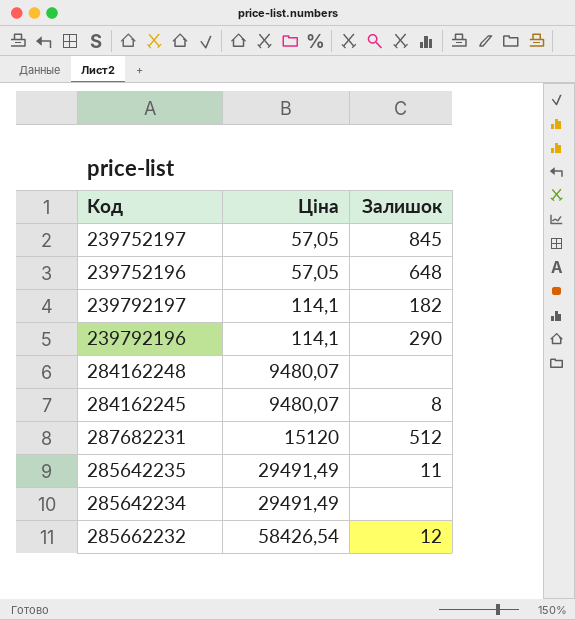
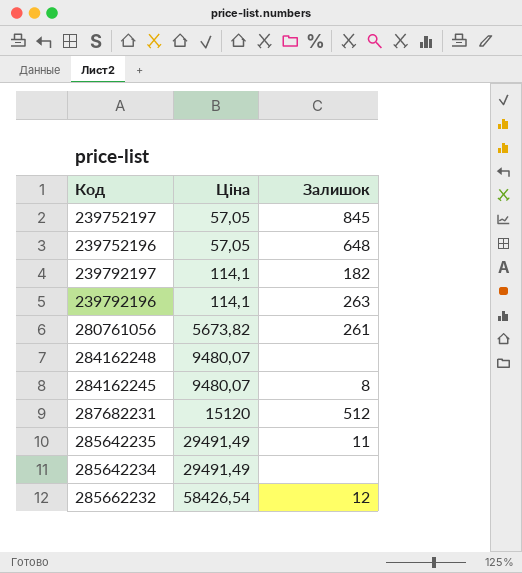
239792196 | Залишок: 290 -> 263
row 280761056: none -> 5673,82 | 261

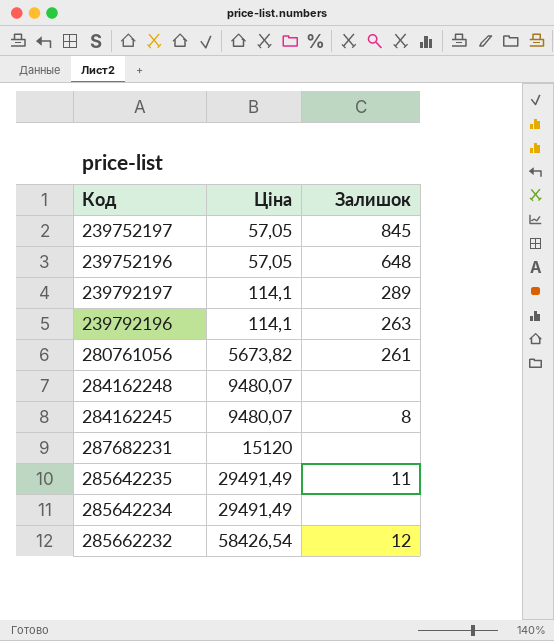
239792197 | Залишок: 182 -> 289
287682231 | Залишок: 512 -> none

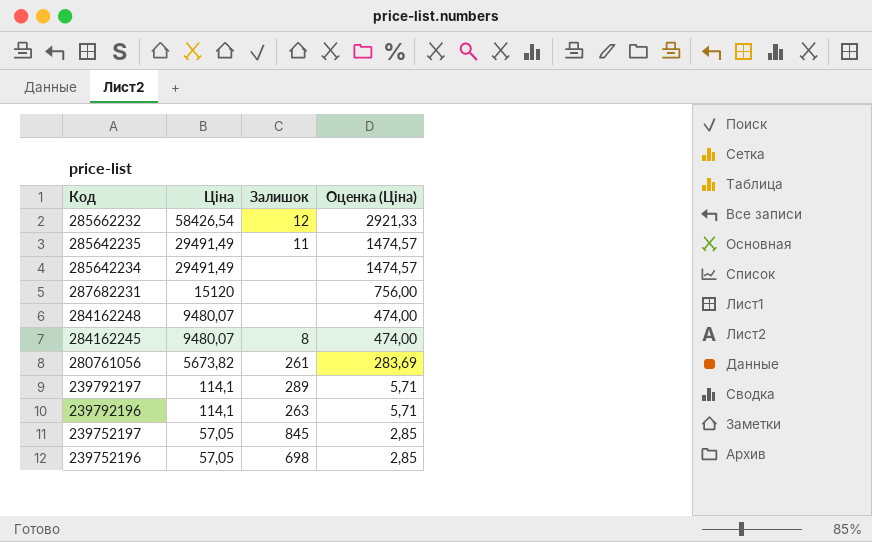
row order: Ціна ascending -> Ціна descending
column Оценка (Ціна) | formula: none -> [Ціна] * 0,05
239752196 | Залишок: 648 -> 698

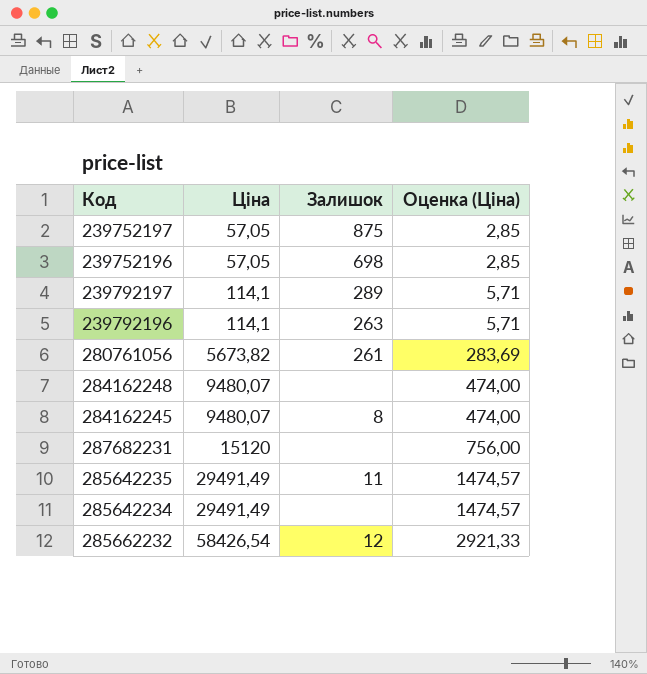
row order: Ціна descending -> Ціна ascending
239752197 | Залишок: 845 -> 875

